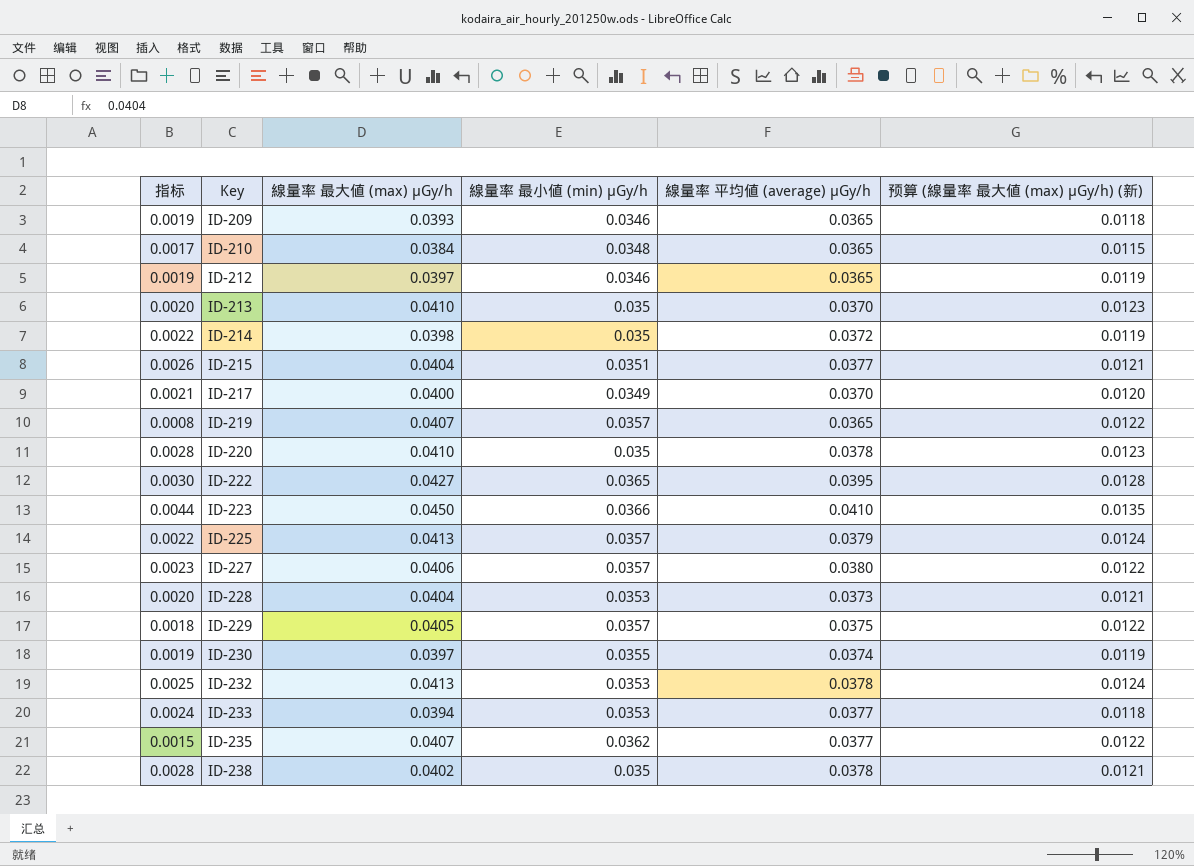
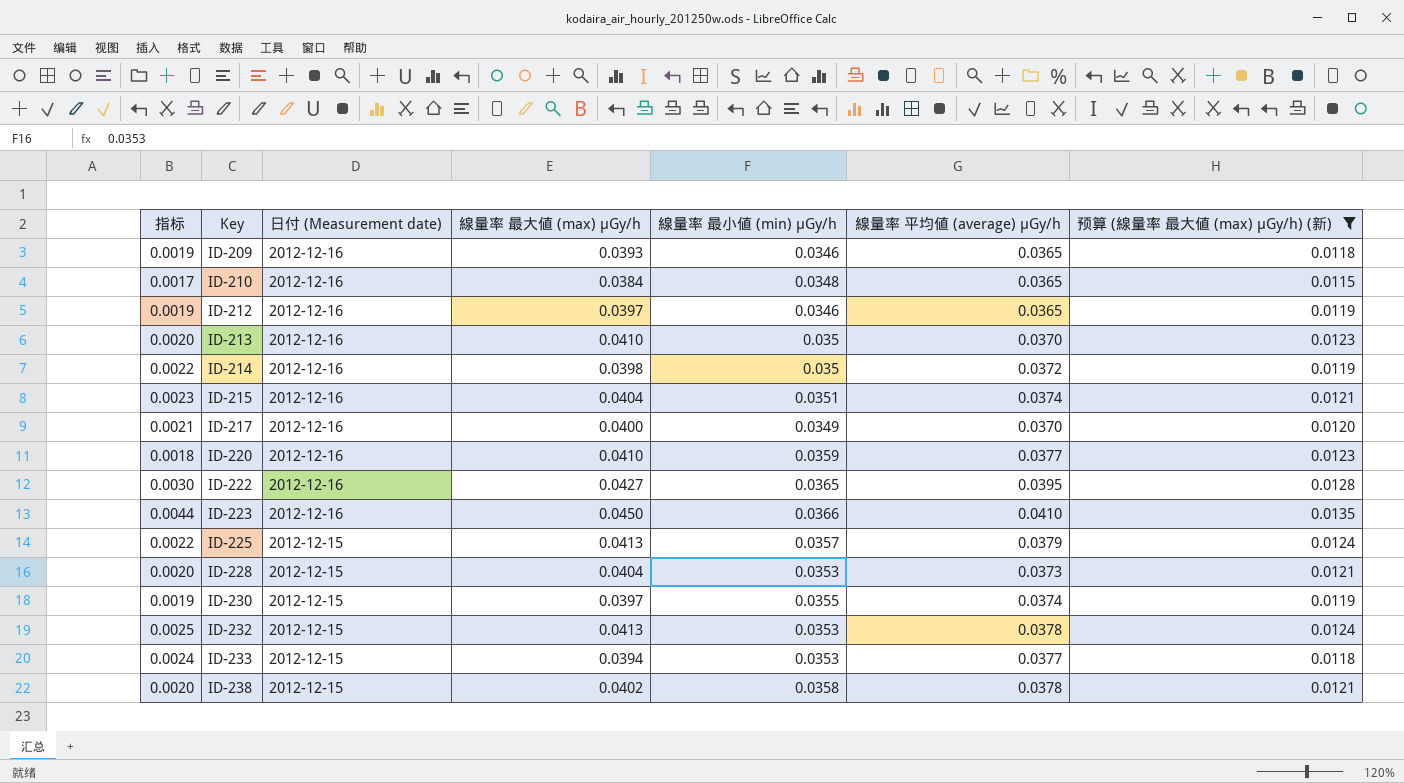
filter: none -> 预算 (線量率 最大値 (max) μGy/h) (新) != 0.0122
column 日付 (Measurement date) | position: none -> 3
ID-215 | 指标: 0.0026 -> 0.0023
ID-215 | 線量率 平均値 (average) μGy/h: 0.0377 -> 0.0374
ID-220 | 指标: 0.0028 -> 0.0018
ID-220 | 線量率 最小値 (min) μGy/h: 0.035 -> 0.0359
ID-220 | 線量率 平均値 (average) μGy/h: 0.0378 -> 0.0377
ID-238 | 指标: 0.0028 -> 0.0020
ID-238 | 線量率 最小値 (min) μGy/h: 0.035 -> 0.0358

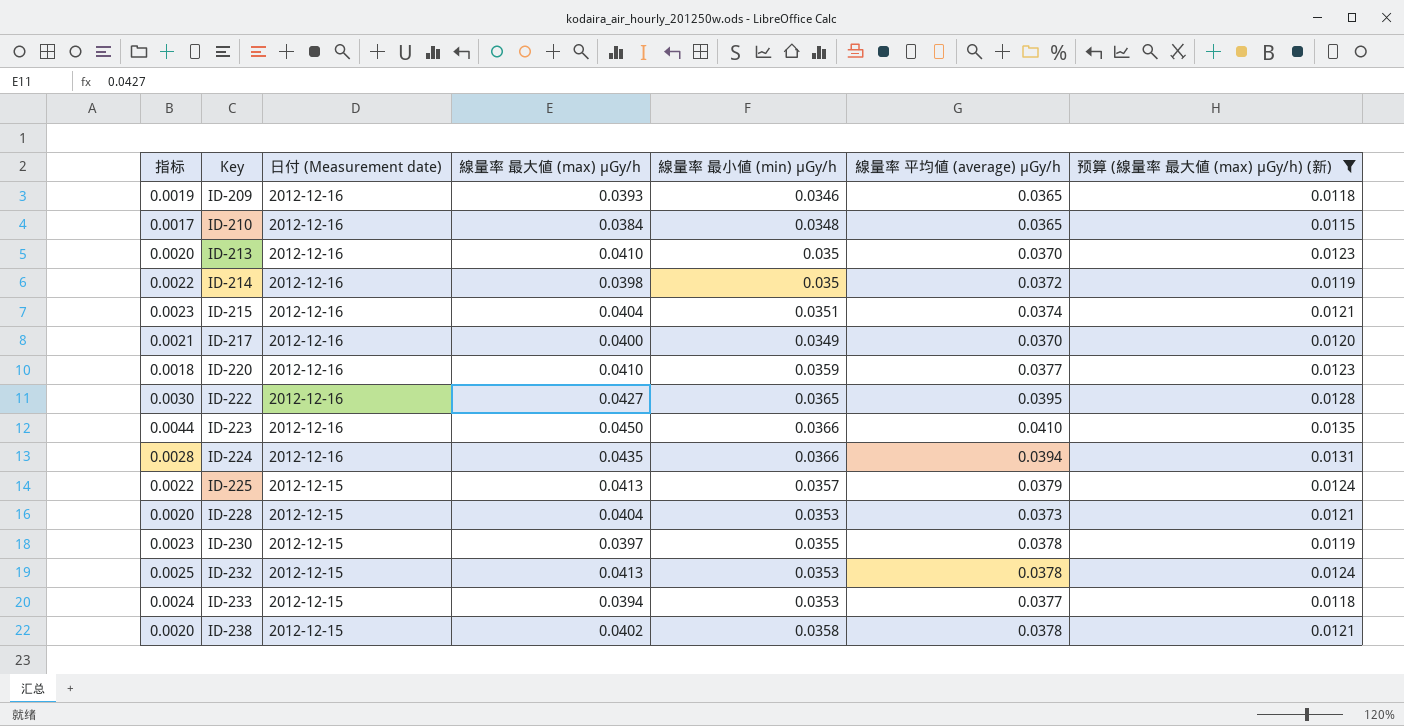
row ID-212: 0.0019 | 2012-12-16 | 0.0397 | 0.0346 | 0.0365 | 0.0119 -> none
row ID-224: none -> 0.0028 | 2012-12-16 | 0.0435 | 0.0366 | 0.0394 | 0.0131
ID-230 | 指标: 0.0019 -> 0.0023
ID-230 | 線量率 平均値 (average) μGy/h: 0.0374 -> 0.0378

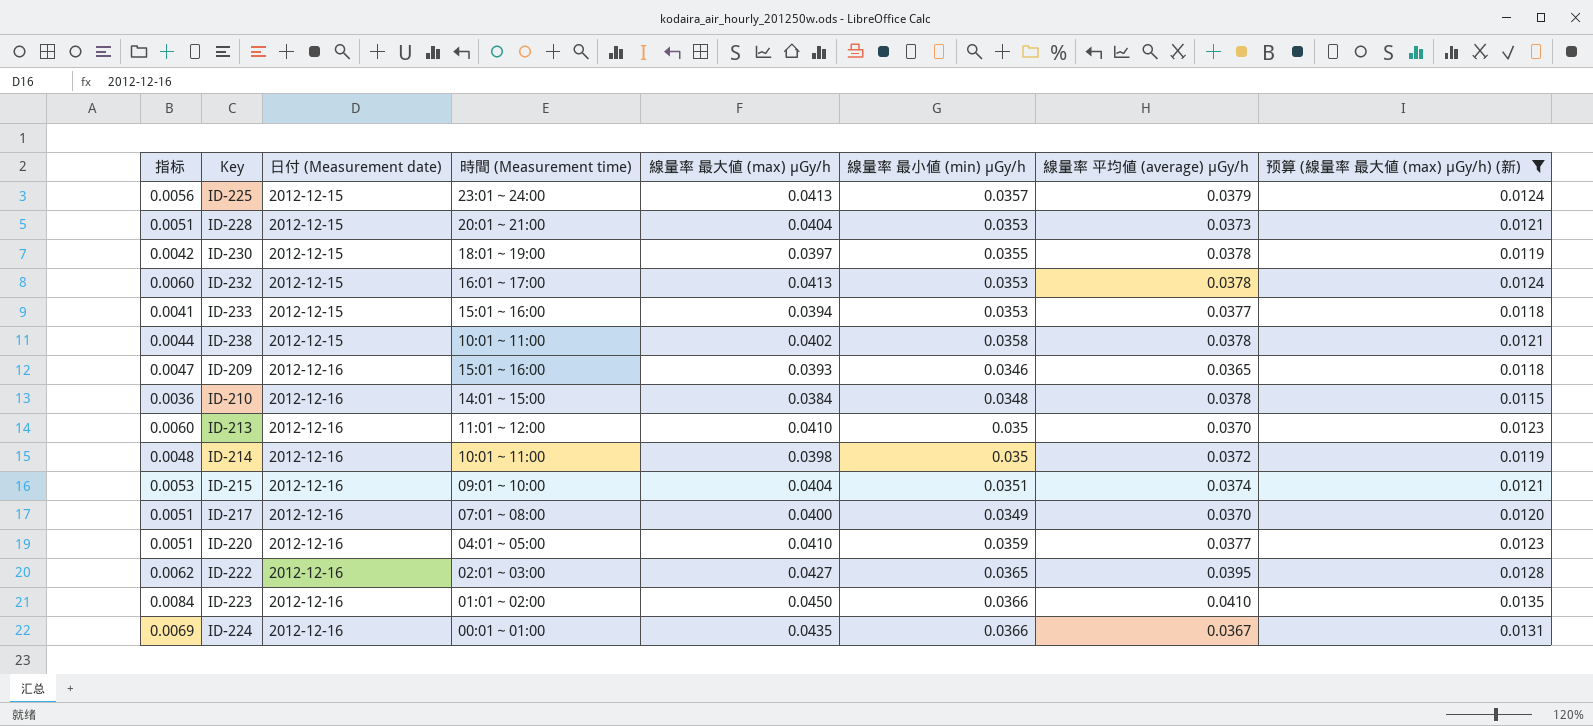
row order: Key ascending -> 日付 (Measurement date) ascending
column 指标 | formula: [線量率 平均値 (average) μGy/h] - [線量率 最小値 (min) μGy/h] -> [線量率 最大値 (max) μGy/h] - [線量率 最小値 (min) μGy/h]
column 時間 (Measurement time) | position: none -> 4
ID-210 | 線量率 平均値 (average) μGy/h: 0.0365 -> 0.0378
ID-224 | 線量率 平均値 (average) μGy/h: 0.0394 -> 0.0367

